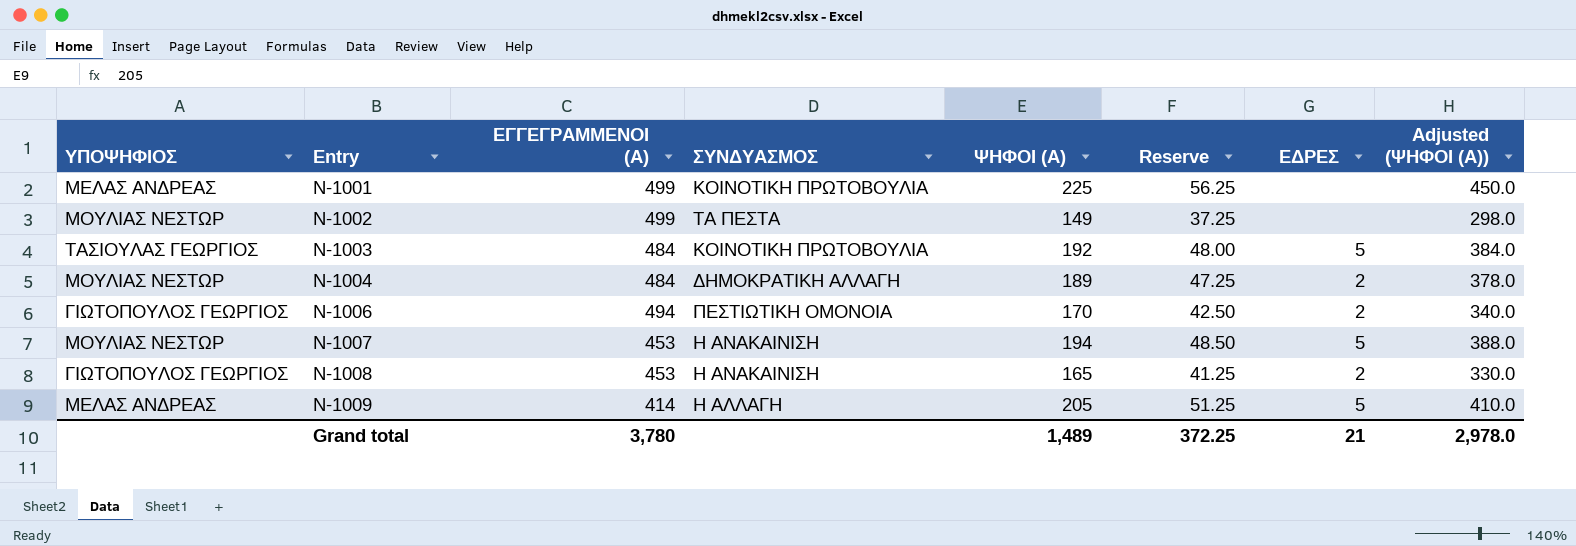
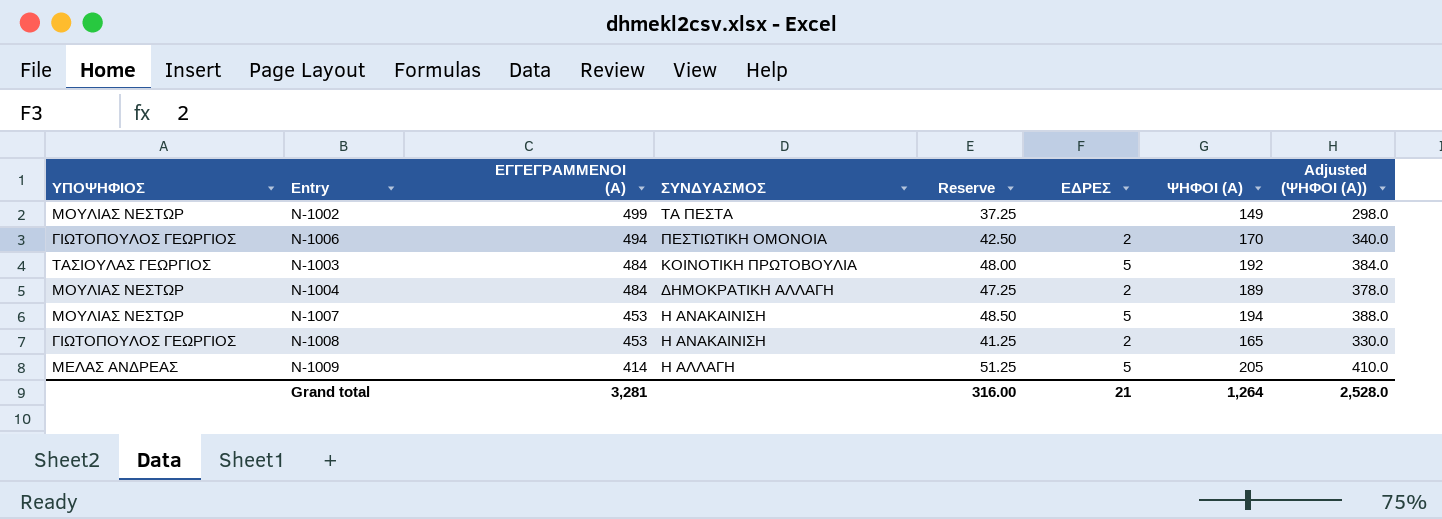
row order: Entry ascending -> ΕΓΓΕΓΡΑΜΜΕΝΟΙ (Α) descending
column ΨΗΦΟΙ (Α) | position: 5 -> 7
row N-1001: ΜΕΛΑΣ ΑΝΔΡΕΑΣ | 499 | ΚΟΙΝΟΤΙΚΗ ΠΡΩΤΟΒΟΥΛΙΑ | 225 | 56.25 | none | 450.0 -> none
Grand total | ΕΓΓΕΓΡΑΜΜΕΝΟΙ (Α): 3,780 -> 3,281
Grand total | Reserve: 372.25 -> 316.00
Grand total | ΨΗΦΟΙ (Α): 1,489 -> 1,264
Grand total | Adjusted (ΨΗΦΟΙ (Α)): 2,978.0 -> 2,528.0

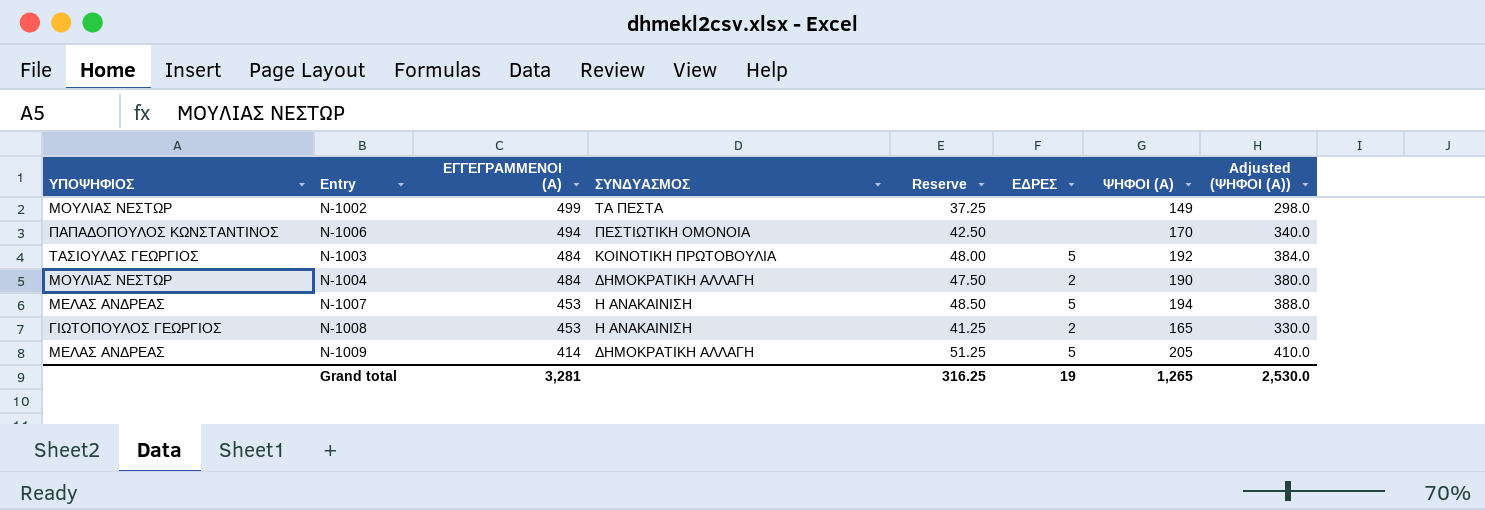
N-1006 | ΥΠΟΨΗΦΙΟΣ: ΓΙΩΤΟΠΟΥΛΟΣ ΓΕΩΡΓΙΟΣ -> ΠΑΠΑΔΟΠΟΥΛΟΣ ΚΩΝΣΤΑΝΤΙΝΟΣ
N-1006 | ΕΔΡΕΣ: 2 -> none
N-1004 | Reserve: 47.25 -> 47.50
N-1004 | ΨΗΦΟΙ (Α): 189 -> 190
N-1004 | Adjusted (ΨΗΦΟΙ (Α)): 378.0 -> 380.0
N-1007 | ΥΠΟΨΗΦΙΟΣ: ΜΟΥΛΙΑΣ ΝΕΣΤΩΡ -> ΜΕΛΑΣ ΑΝΔΡΕΑΣ
N-1009 | ΣΥΝΔΥΑΣΜΟΣ: Η ΑΛΛΑΓΗ -> ΔΗΜΟΚΡΑΤΙΚΗ ΑΛΛΑΓΗ
Grand total | Reserve: 316.00 -> 316.25
Grand total | ΕΔΡΕΣ: 21 -> 19
Grand total | ΨΗΦΟΙ (Α): 1,264 -> 1,265
Grand total | Adjusted (ΨΗΦΟΙ (Α)): 2,528.0 -> 2,530.0

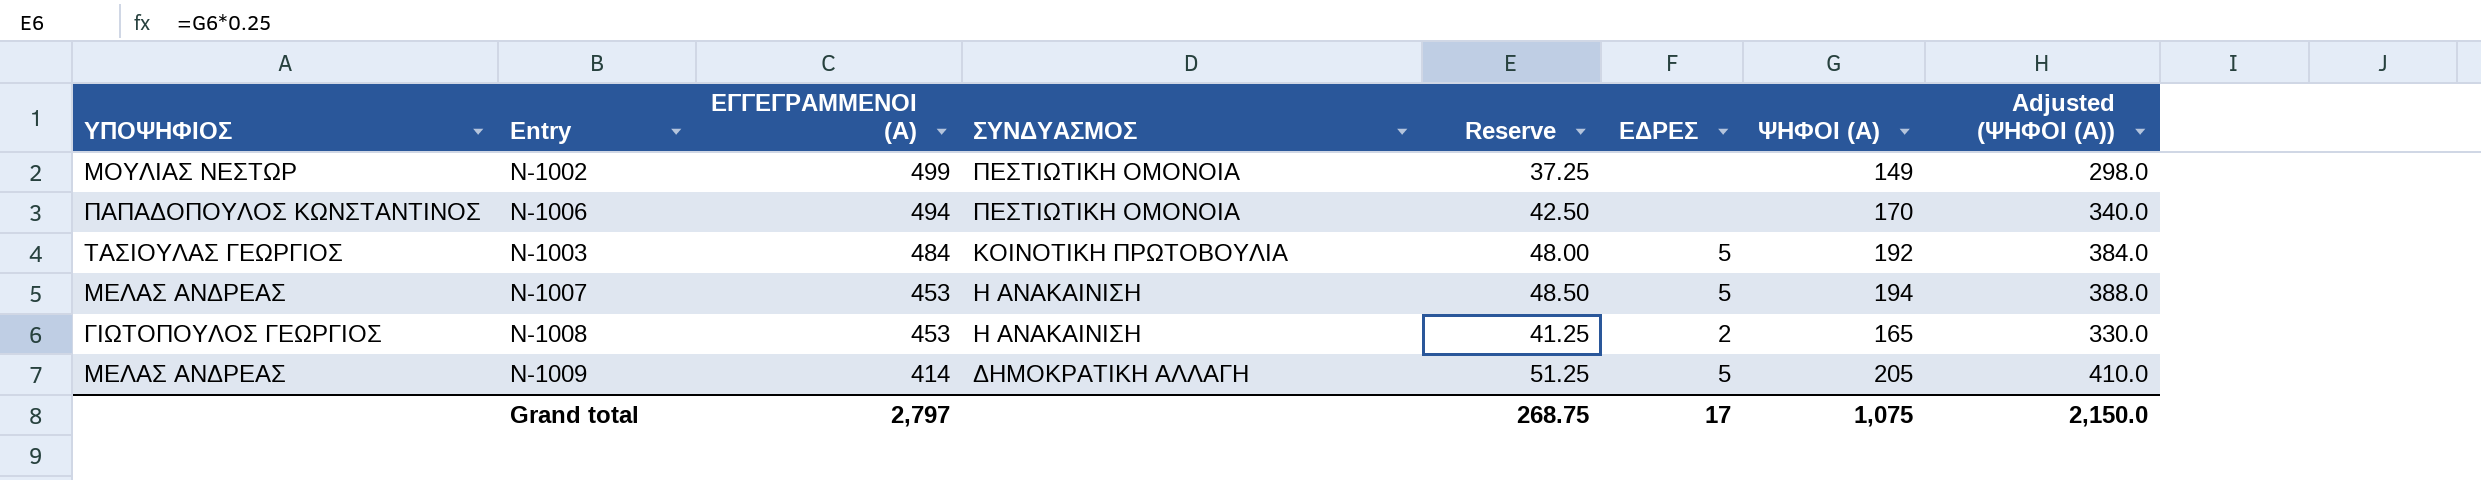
row N-1004: ΜΟΥΛΙΑΣ ΝΕΣΤΩΡ | 484 | ΔΗΜΟΚΡΑΤΙΚΗ ΑΛΛΑΓΗ | 47.50 | 2 | 190 | 380.0 -> none
N-1002 | ΣΥΝΔΥΑΣΜΟΣ: ΤΑ ΠΕΣΤΑ -> ΠΕΣΤΙΩΤΙΚΗ ΟΜΟΝΟΙΑ
Grand total | ΕΓΓΕΓΡΑΜΜΕΝΟΙ (Α): 3,281 -> 2,797
Grand total | Reserve: 316.25 -> 268.75
Grand total | ΕΔΡΕΣ: 19 -> 17
Grand total | ΨΗΦΟΙ (Α): 1,265 -> 1,075
Grand total | Adjusted (ΨΗΦΟΙ (Α)): 2,530.0 -> 2,150.0

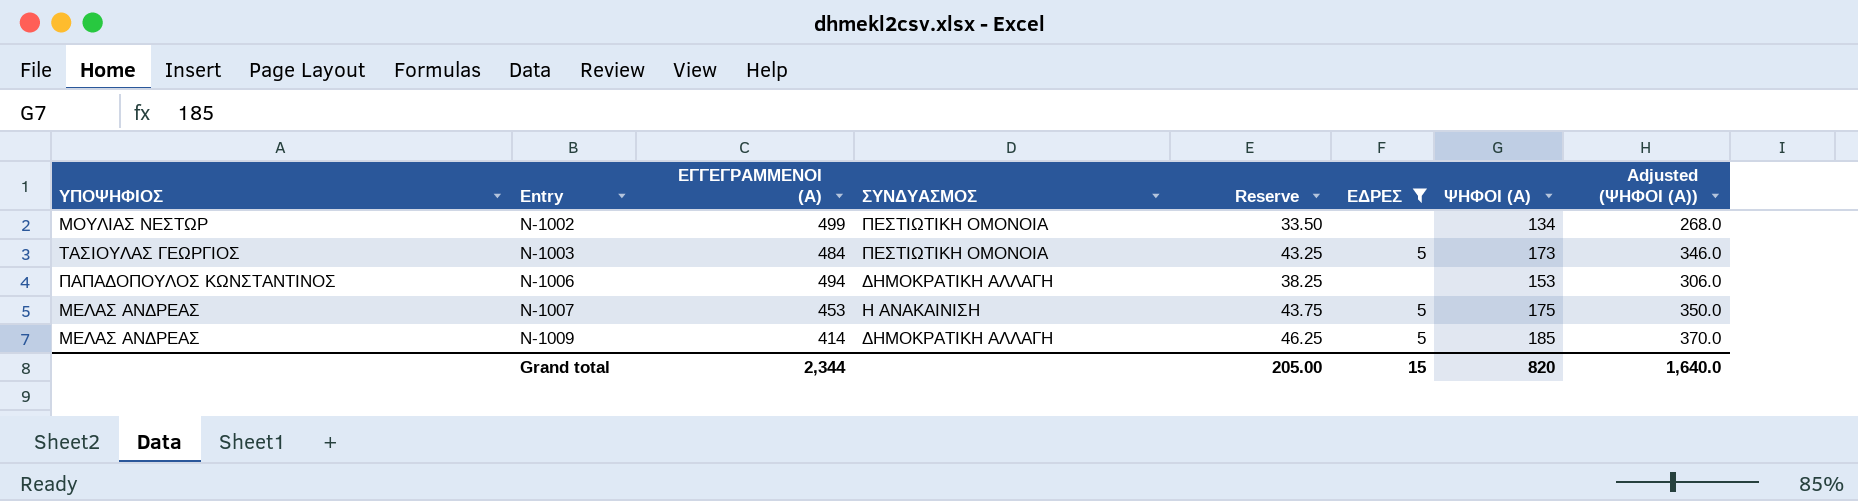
filter: none -> ΕΔΡΕΣ != 2
row order: ΕΓΓΕΓΡΑΜΜΕΝΟΙ (Α) descending -> Entry ascending
N-1002 | Reserve: 37.25 -> 33.50
N-1002 | ΨΗΦΟΙ (Α): 149 -> 134
N-1002 | Adjusted (ΨΗΦΟΙ (Α)): 298.0 -> 268.0
N-1003 | ΣΥΝΔΥΑΣΜΟΣ: ΚΟΙΝΟΤΙΚΗ ΠΡΩΤΟΒΟΥΛΙΑ -> ΠΕΣΤΙΩΤΙΚΗ ΟΜΟΝΟΙΑ
N-1003 | Reserve: 48.00 -> 43.25
N-1003 | ΨΗΦΟΙ (Α): 192 -> 173
N-1003 | Adjusted (ΨΗΦΟΙ (Α)): 384.0 -> 346.0
N-1006 | ΣΥΝΔΥΑΣΜΟΣ: ΠΕΣΤΙΩΤΙΚΗ ΟΜΟΝΟΙΑ -> ΔΗΜΟΚΡΑΤΙΚΗ ΑΛΛΑΓΗ
N-1006 | Reserve: 42.50 -> 38.25
N-1006 | ΨΗΦΟΙ (Α): 170 -> 153
N-1006 | Adjusted (ΨΗΦΟΙ (Α)): 340.0 -> 306.0
N-1007 | Reserve: 48.50 -> 43.75
N-1007 | ΨΗΦΟΙ (Α): 194 -> 175
N-1007 | Adjusted (ΨΗΦΟΙ (Α)): 388.0 -> 350.0
N-1009 | Reserve: 51.25 -> 46.25
N-1009 | ΨΗΦΟΙ (Α): 205 -> 185
N-1009 | Adjusted (ΨΗΦΟΙ (Α)): 410.0 -> 370.0
Grand total | ΕΓΓΕΓΡΑΜΜΕΝΟΙ (Α): 2,797 -> 2,344
Grand total | Reserve: 268.75 -> 205.00
Grand total | ΕΔΡΕΣ: 17 -> 15
Grand total | ΨΗΦΟΙ (Α): 1,075 -> 820
Grand total | Adjusted (ΨΗΦΟΙ (Α)): 2,150.0 -> 1,640.0

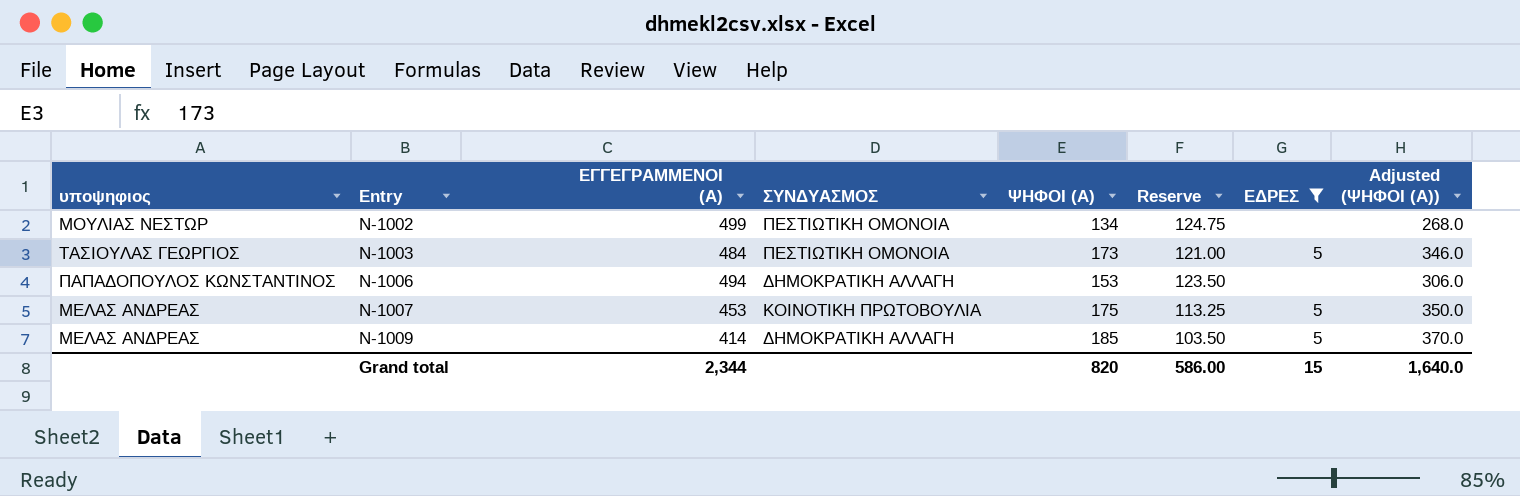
column name: ΥΠΟΨΗΦΙΟΣ -> υποψηφιος
column ΨΗΦΟΙ (Α) | position: 7 -> 5
column Reserve | formula: [ΨΗΦΟΙ (Α)] * 0.25 -> [ΕΓΓΕΓΡΑΜΜΕΝΟΙ (Α)] * 0.25
N-1007 | ΣΥΝΔΥΑΣΜΟΣ: Η ΑΝΑΚΑΙΝΙΣΗ -> ΚΟΙΝΟΤΙΚΗ ΠΡΩΤΟΒΟΥΛΙΑ
Grand total | Reserve: 205.00 -> 586.00

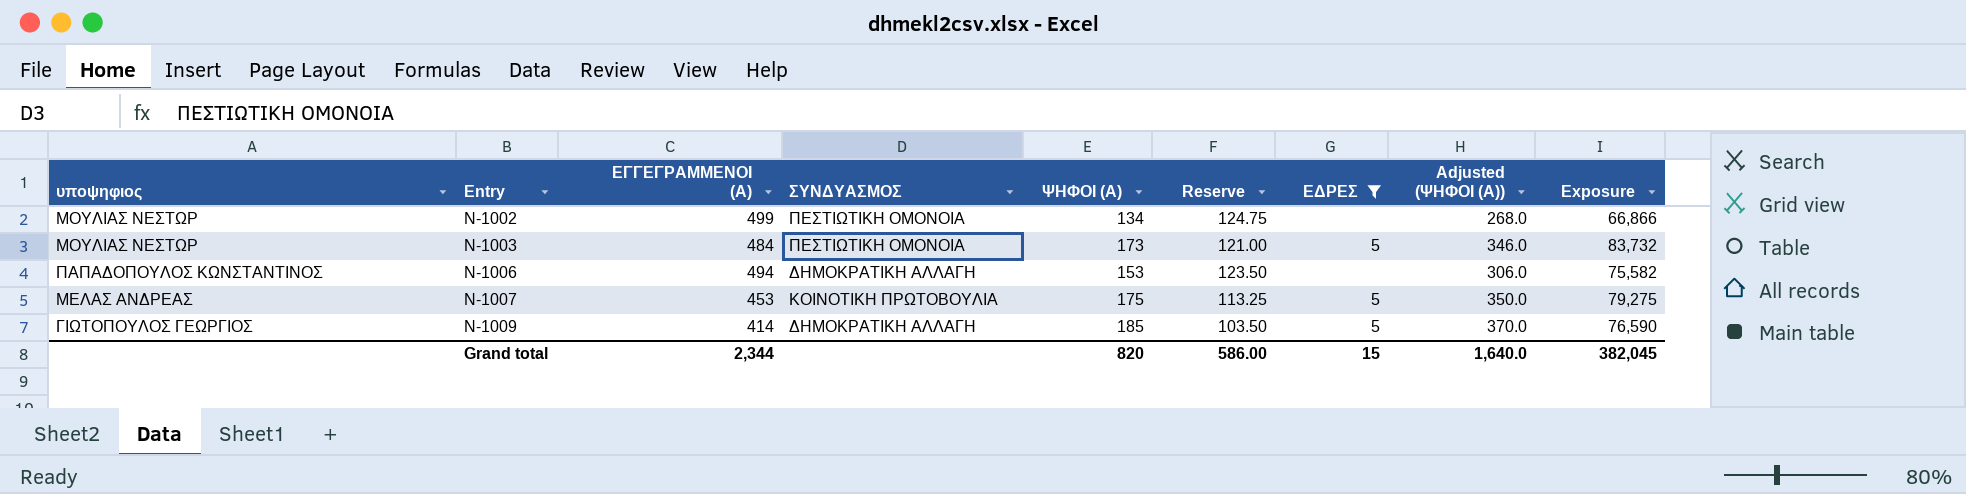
column Exposure | formula: none -> [ΕΓΓΕΓΡΑΜΜΕΝΟΙ (Α)] * [ΨΗΦΟΙ (Α)]
N-1003 | υποψηφιος: ΤΑΣΙΟΥΛΑΣ ΓΕΩΡΓΙΟΣ -> ΜΟΥΛΙΑΣ ΝΕΣΤΩΡ
N-1009 | υποψηφιος: ΜΕΛΑΣ ΑΝΔΡΕΑΣ -> ΓΙΩΤΟΠΟΥΛΟΣ ΓΕΩΡΓΙΟΣ

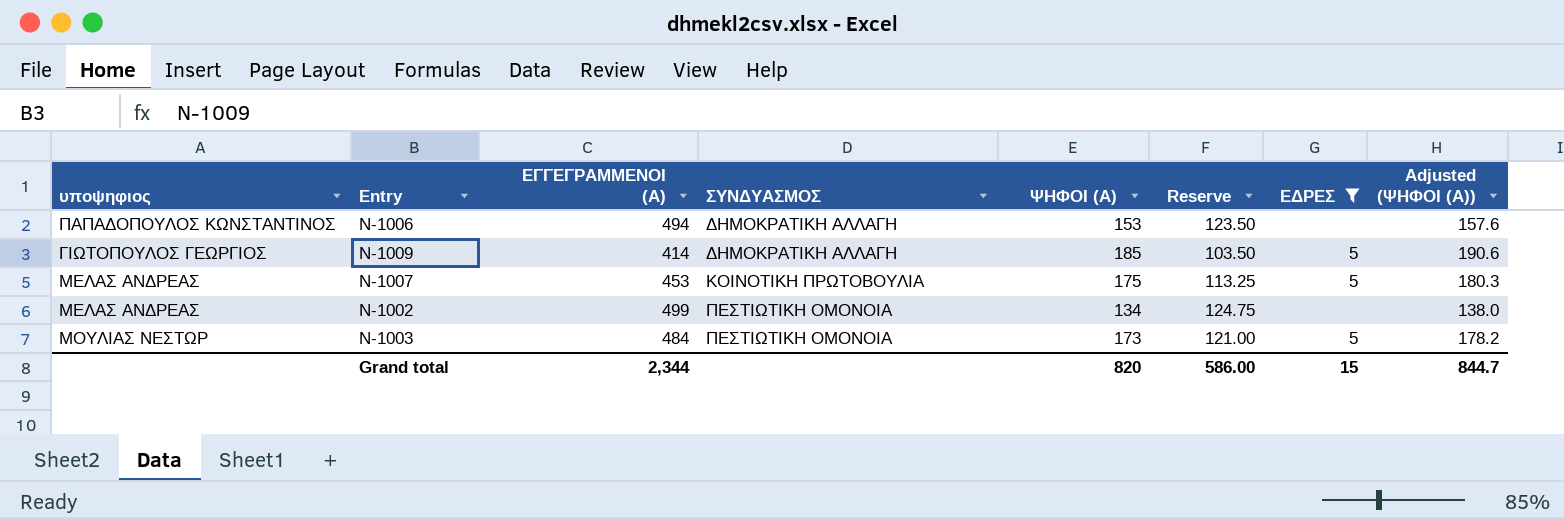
row order: Entry ascending -> ΣΥΝΔΥΑΣΜΟΣ ascending
column Exposure | formula: [ΕΓΓΕΓΡΑΜΜΕΝΟΙ (Α)] * [ΨΗΦΟΙ (Α)] -> none
column Adjusted (ΨΗΦΟΙ (Α)) | formula: [ΨΗΦΟΙ (Α)] * 2 -> [ΨΗΦΟΙ (Α)] * 1.03
N-1002 | υποψηφιος: ΜΟΥΛΙΑΣ ΝΕΣΤΩΡ -> ΜΕΛΑΣ ΑΝΔΡΕΑΣ
Grand total | Adjusted (ΨΗΦΟΙ (Α)): 1,640.0 -> 844.7

